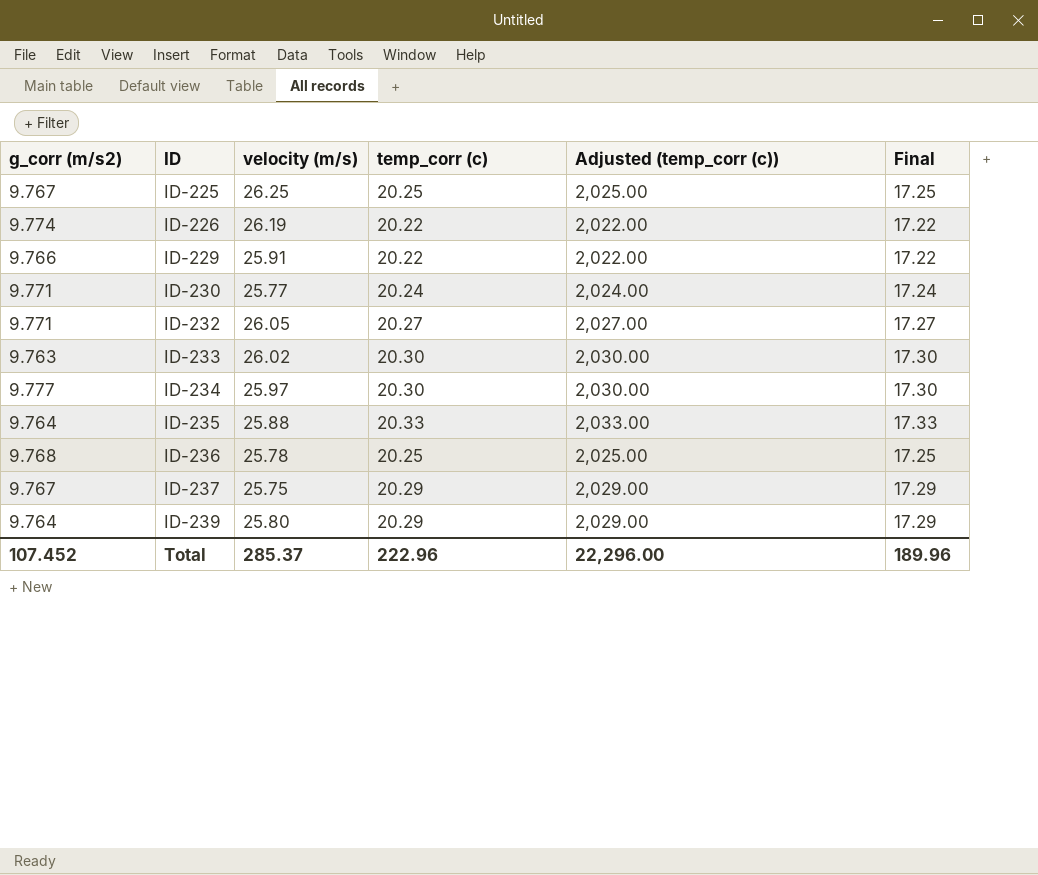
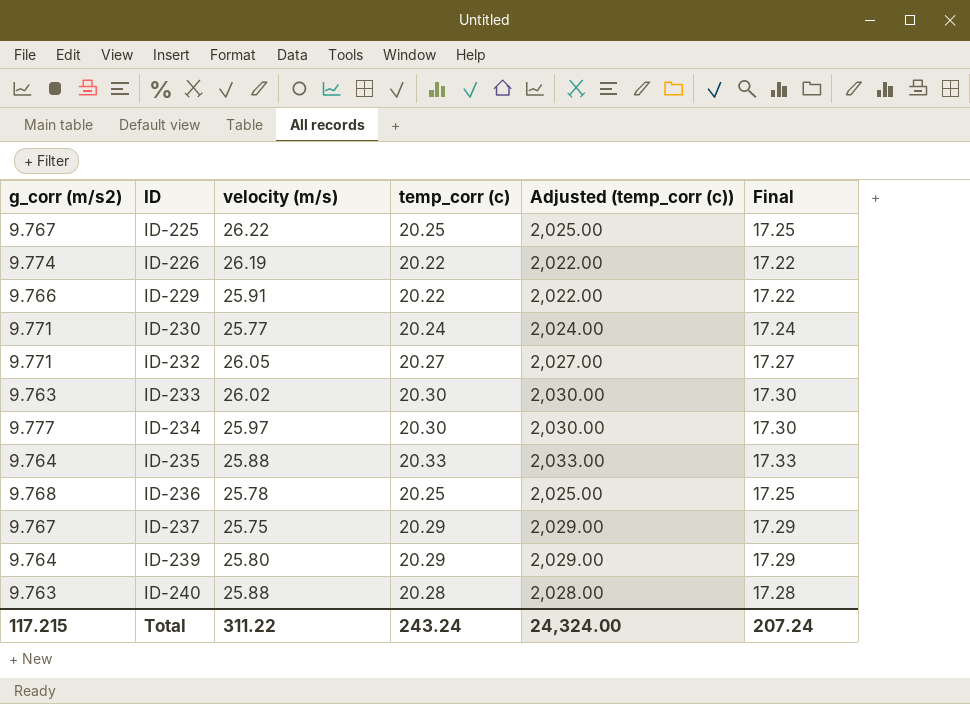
ID-225 | velocity (m/s): 26.25 -> 26.22
row ID-240: none -> 9.763 | 25.88 | 20.28 | 2,028.00 | 17.28
Total | g_corr (m/s2): 107.452 -> 117.215
Total | velocity (m/s): 285.37 -> 311.22
Total | temp_corr (c): 222.96 -> 243.24
Total | Adjusted (temp_corr (c)): 22,296.00 -> 24,324.00
Total | Final: 189.96 -> 207.24

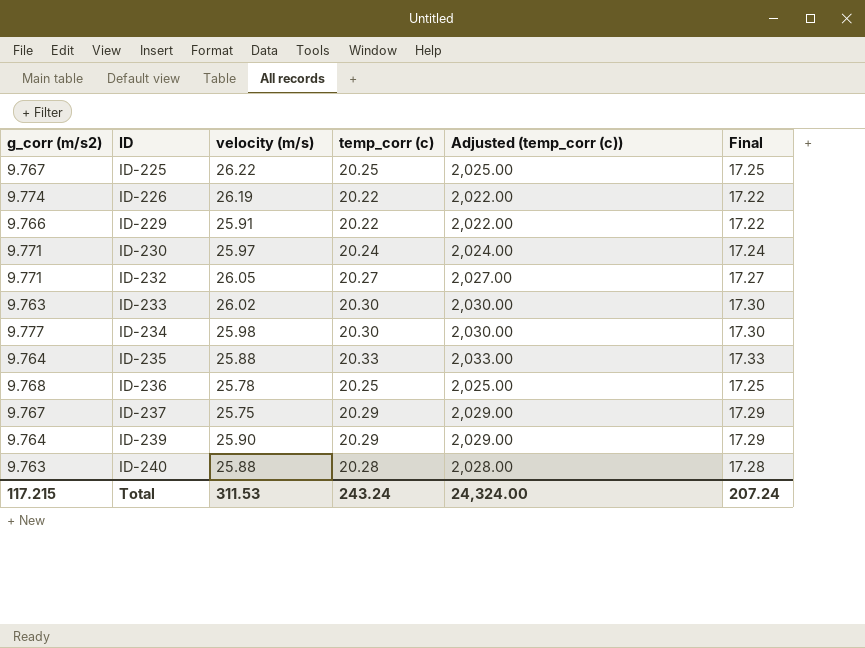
ID-230 | velocity (m/s): 25.77 -> 25.97
ID-234 | velocity (m/s): 25.97 -> 25.98
ID-239 | velocity (m/s): 25.80 -> 25.90
Total | velocity (m/s): 311.22 -> 311.53

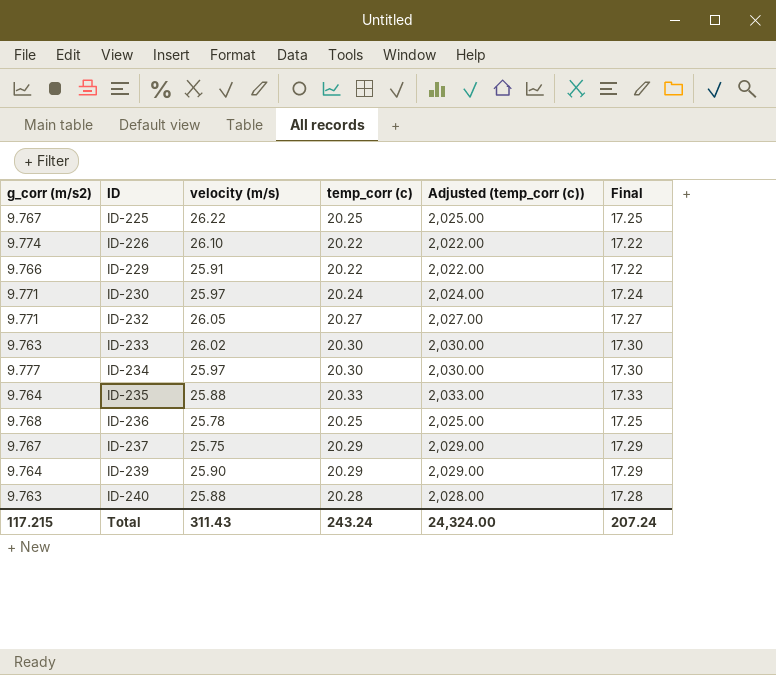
ID-226 | velocity (m/s): 26.19 -> 26.10
ID-234 | velocity (m/s): 25.98 -> 25.97
Total | velocity (m/s): 311.53 -> 311.43

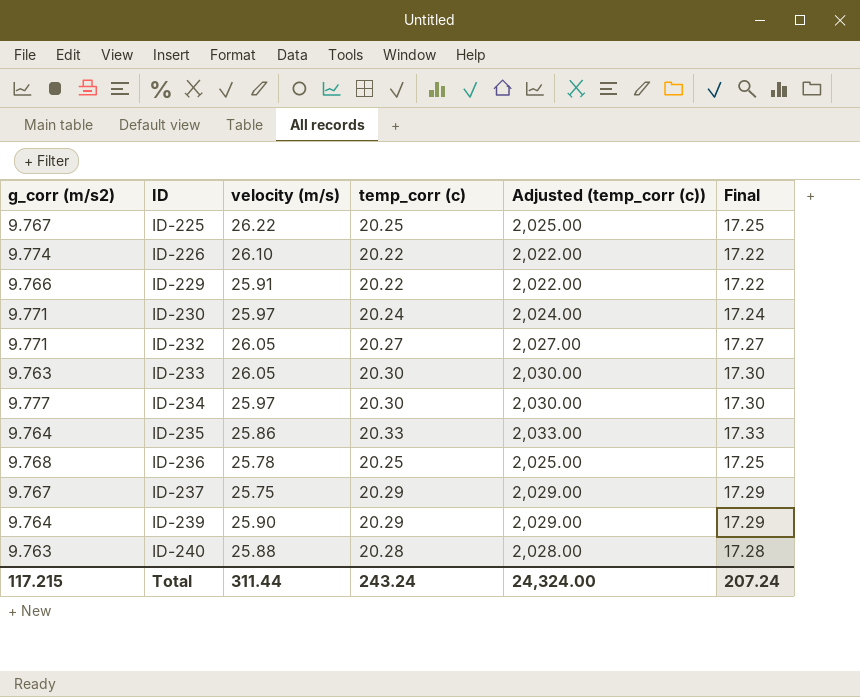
ID-233 | velocity (m/s): 26.02 -> 26.05
ID-235 | velocity (m/s): 25.88 -> 25.86
Total | velocity (m/s): 311.43 -> 311.44

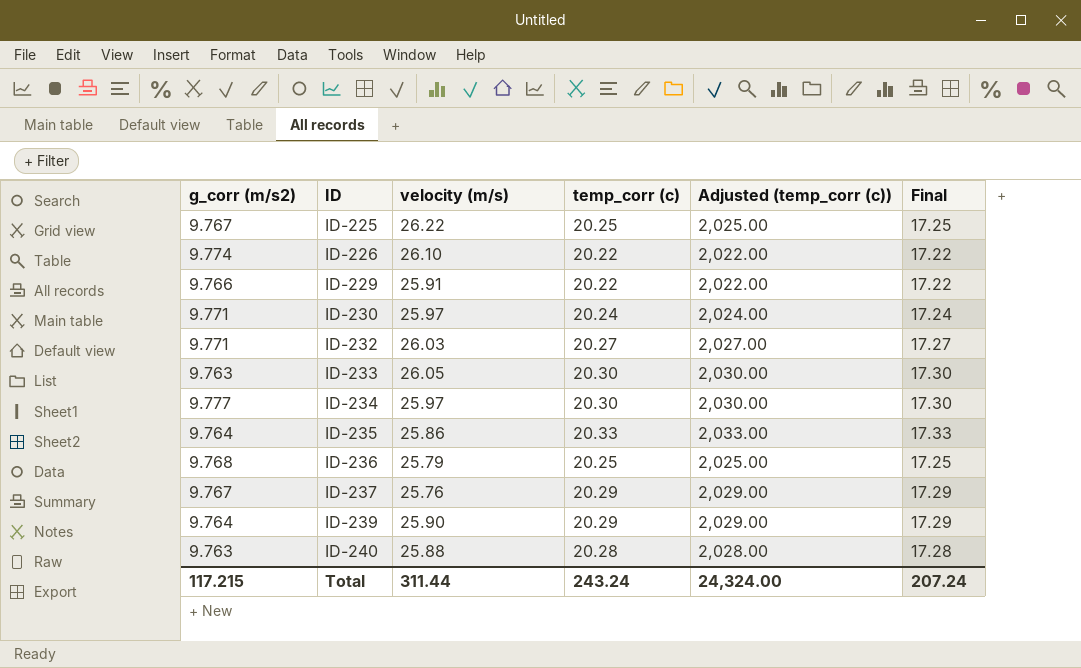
ID-232 | velocity (m/s): 26.05 -> 26.03
ID-236 | velocity (m/s): 25.78 -> 25.79
ID-237 | velocity (m/s): 25.75 -> 25.76

